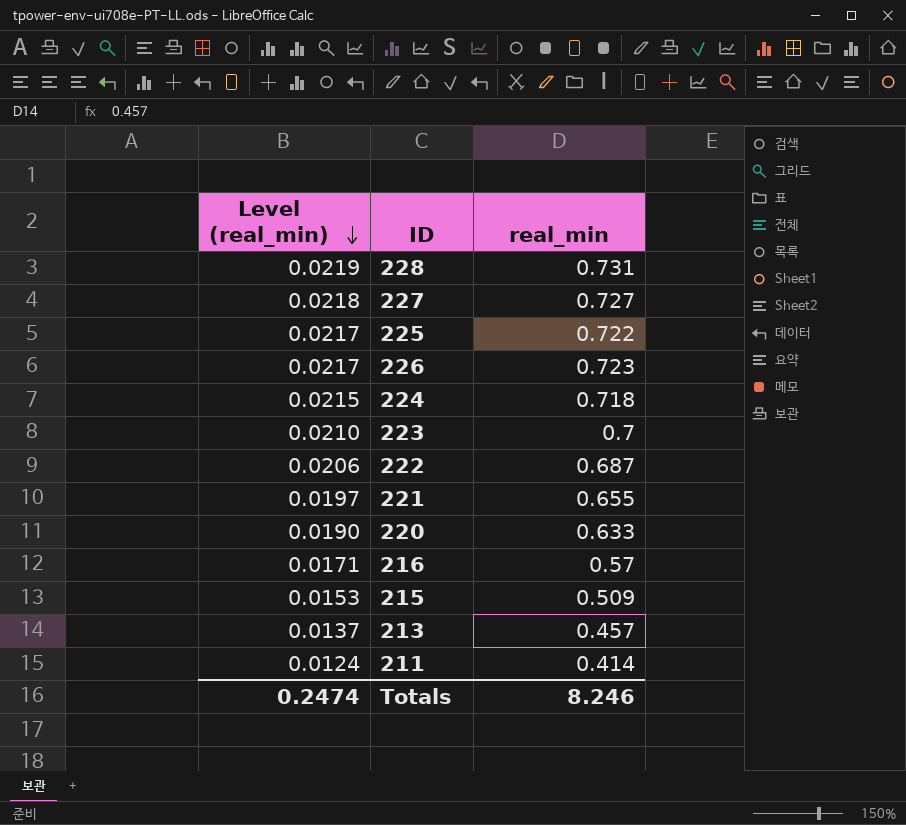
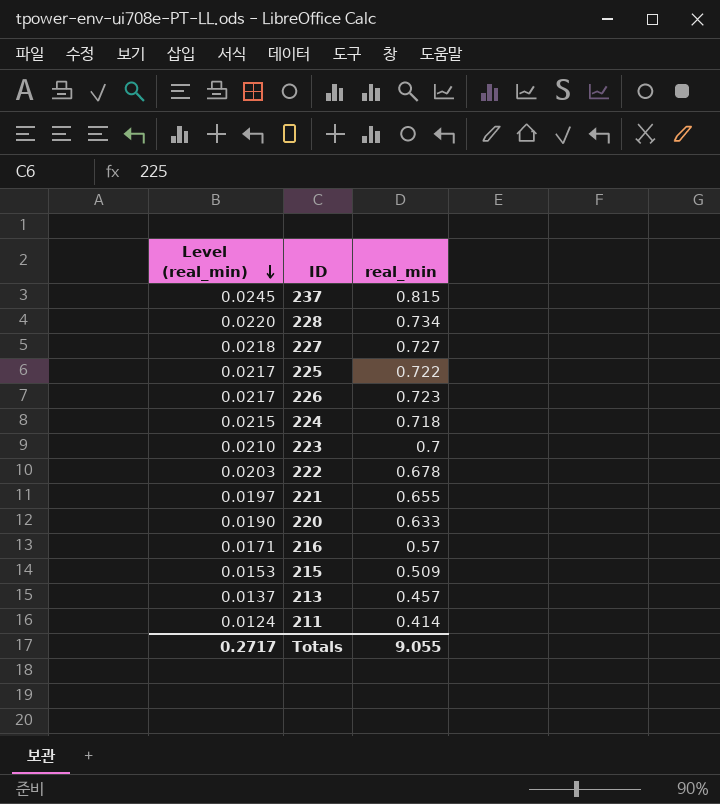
row 237: none -> 0.0245 | 0.815
228 | Level (real_min): 0.0219 -> 0.0220
228 | real_min: 0.731 -> 0.734
222 | Level (real_min): 0.0206 -> 0.0203
222 | real_min: 0.687 -> 0.678
Totals | Level (real_min): 0.2474 -> 0.2717
Totals | real_min: 8.246 -> 9.055

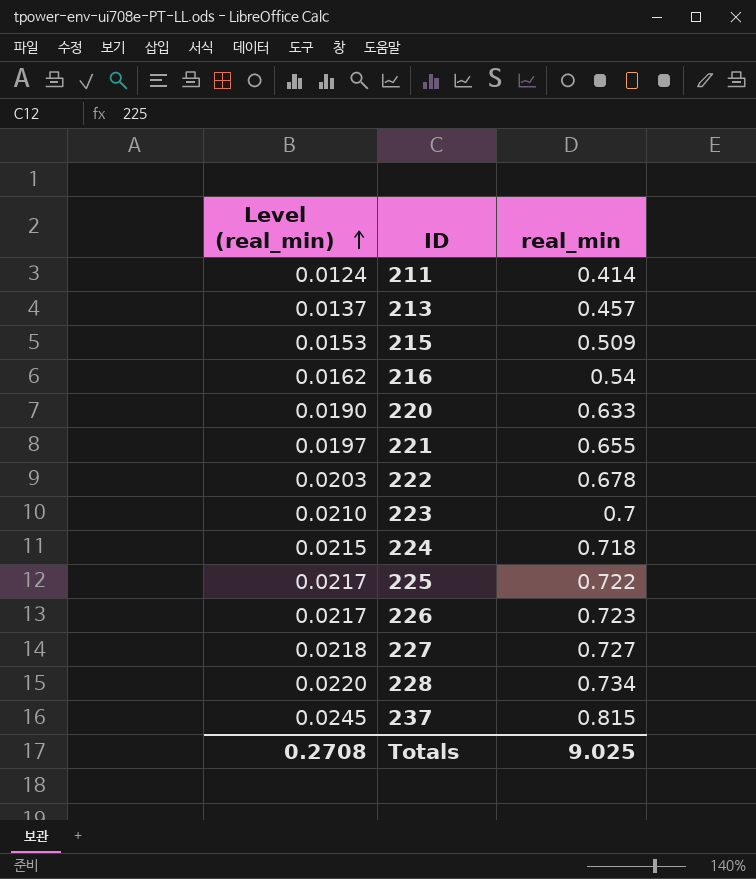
row order: Level (real_min) descending -> Level (real_min) ascending
216 | Level (real_min): 0.0171 -> 0.0162
216 | real_min: 0.57 -> 0.54
Totals | Level (real_min): 0.2717 -> 0.2708
Totals | real_min: 9.055 -> 9.025

